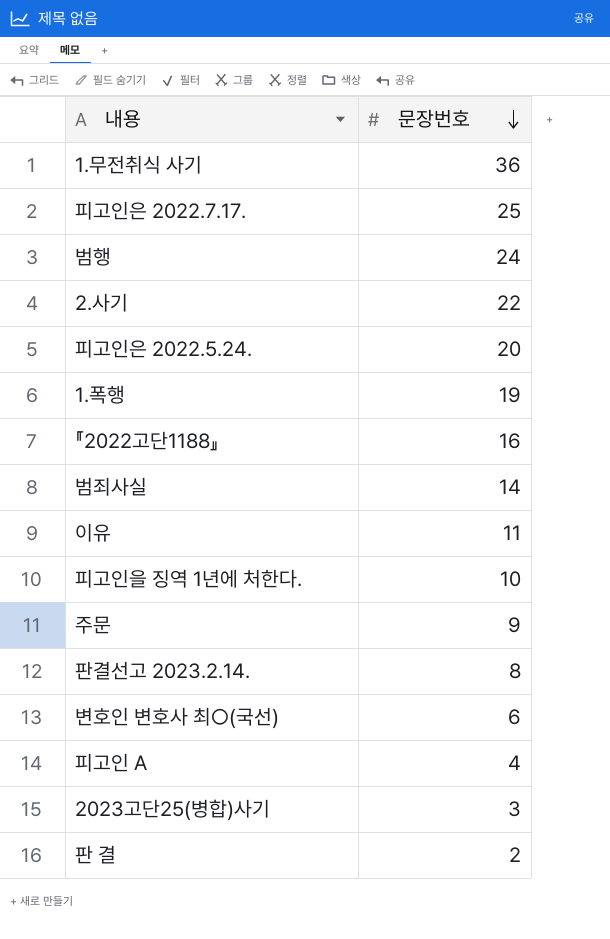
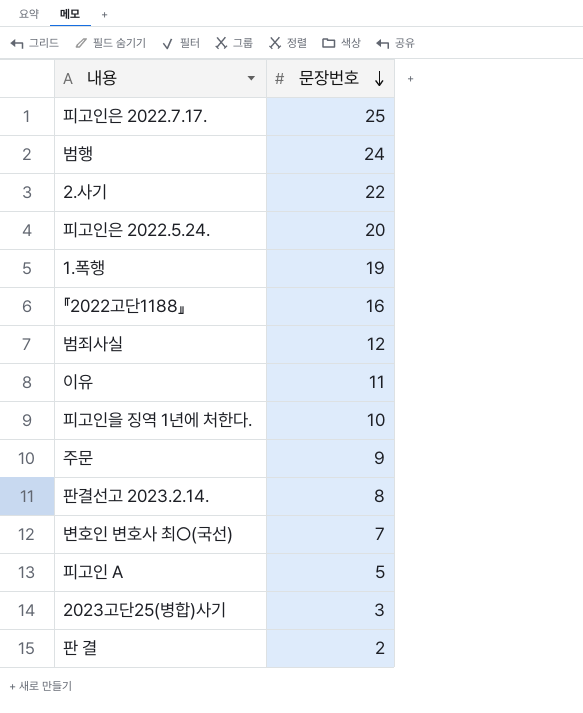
row 1.무전취식 사기: 36 -> none
범죄사실 | 문장번호: 14 -> 12
변호인 변호사 최○(국선) | 문장번호: 6 -> 7
피고인 A | 문장번호: 4 -> 5

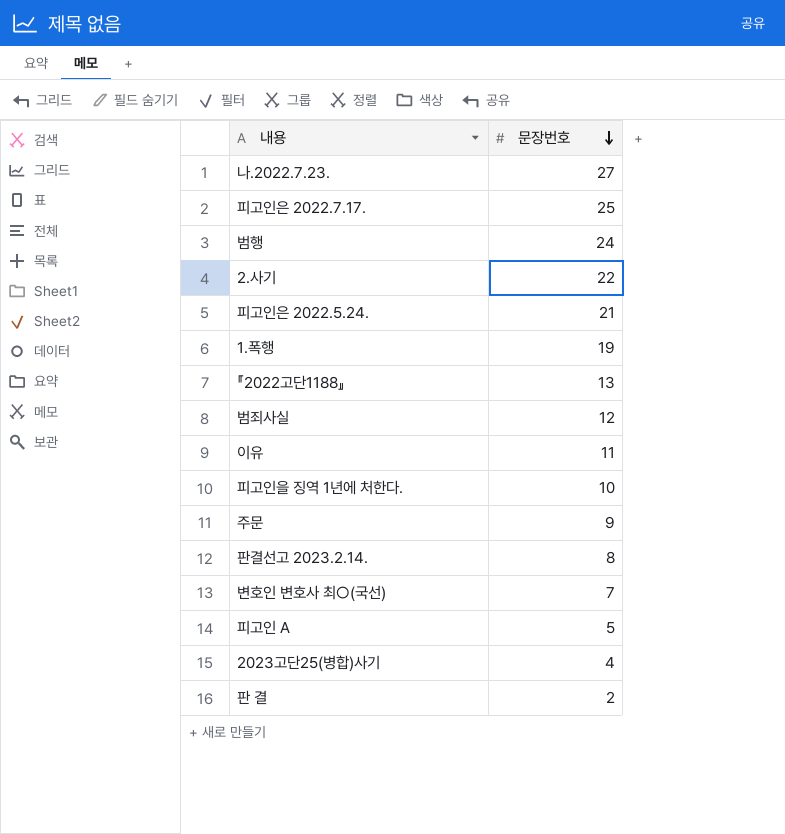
row 나.2022.7.23.: none -> 27
피고인은 2022.5.24. | 문장번호: 20 -> 21
『2022고단1188』 | 문장번호: 16 -> 13
2023고단25(병합)사기 | 문장번호: 3 -> 4

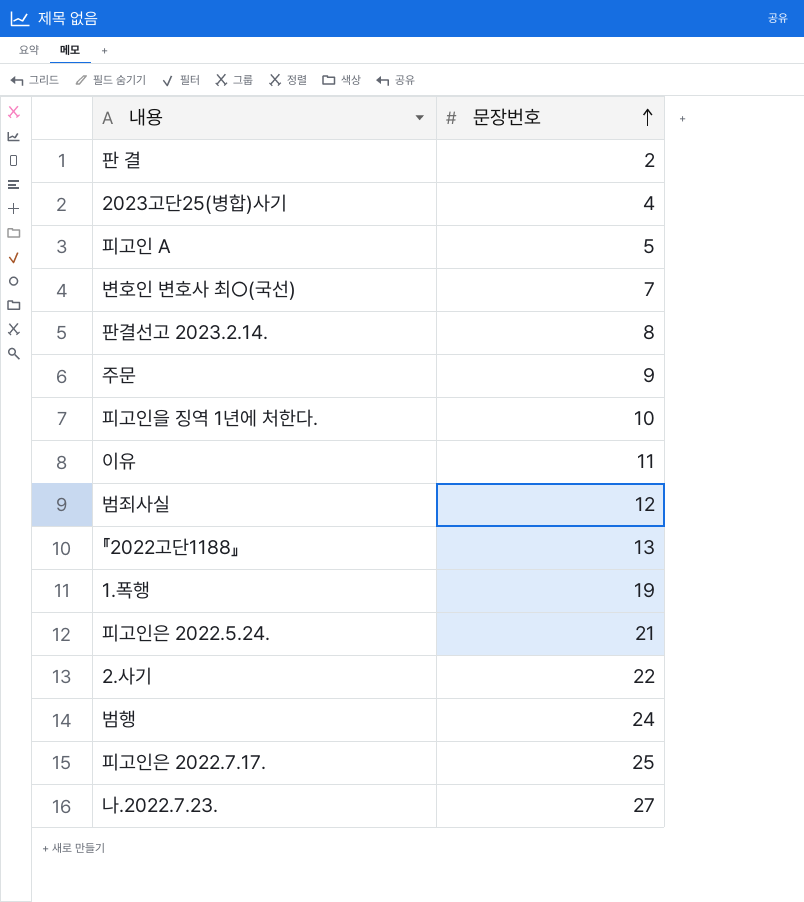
row order: 문장번호 descending -> 문장번호 ascending

